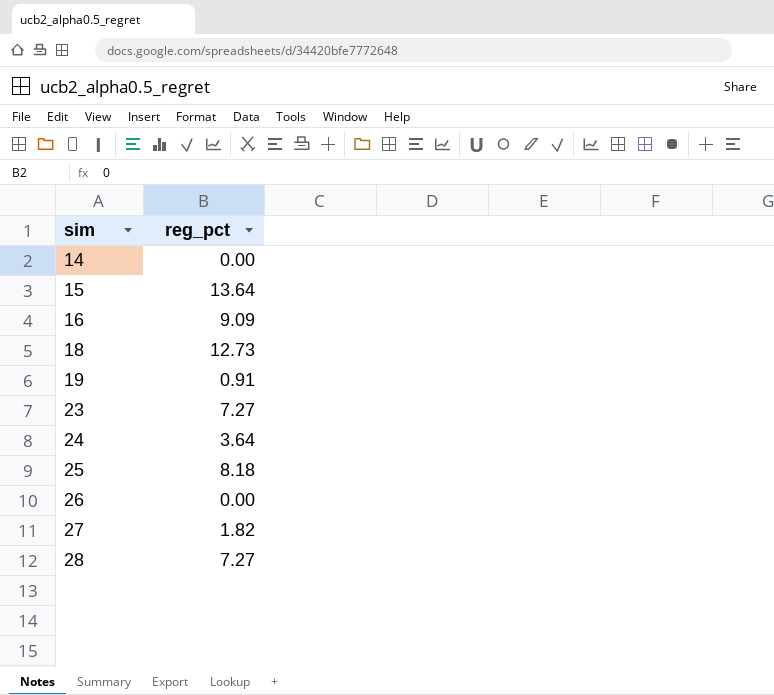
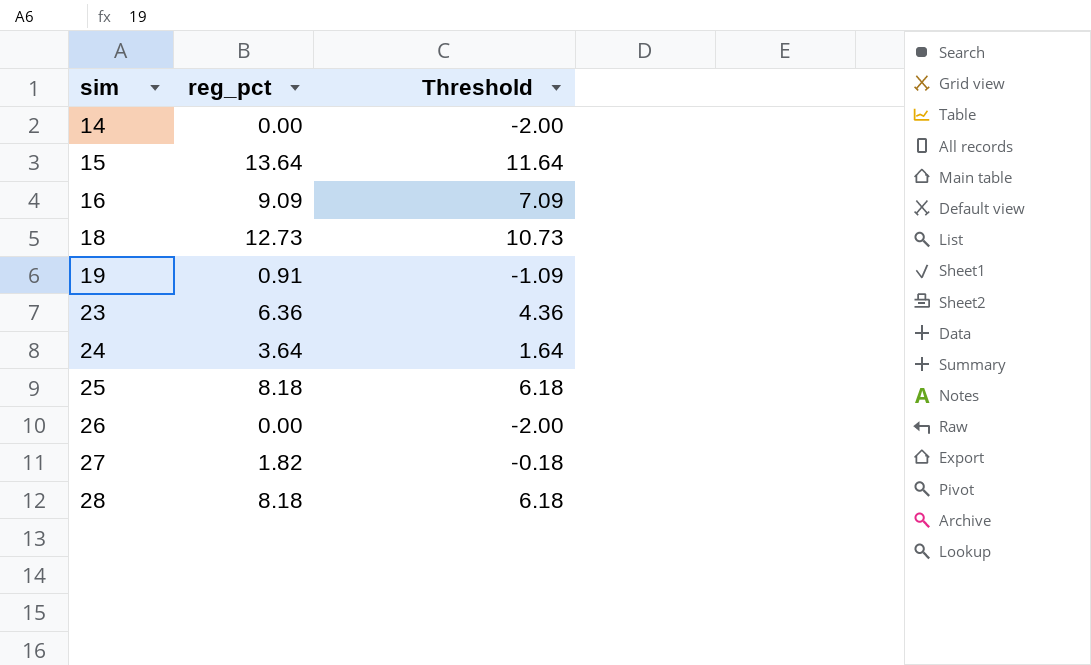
column Threshold | formula: none -> [reg_pct] - 2
23 | reg_pct: 7.27 -> 6.36
28 | reg_pct: 7.27 -> 8.18

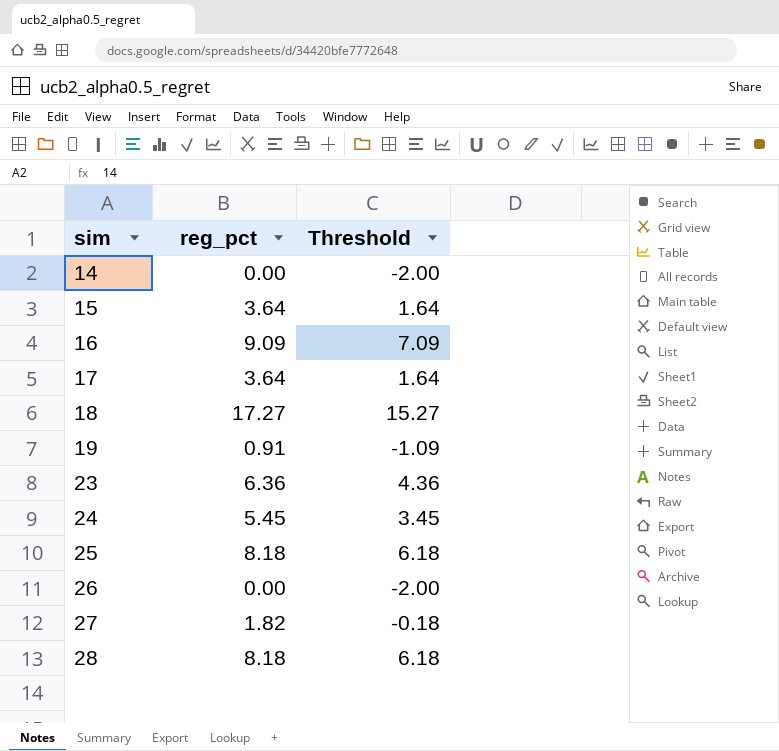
15 | reg_pct: 13.64 -> 3.64
15 | Threshold: 11.64 -> 1.64
row 17: none -> 3.64 | 1.64
18 | reg_pct: 12.73 -> 17.27
18 | Threshold: 10.73 -> 15.27
24 | reg_pct: 3.64 -> 5.45
24 | Threshold: 1.64 -> 3.45

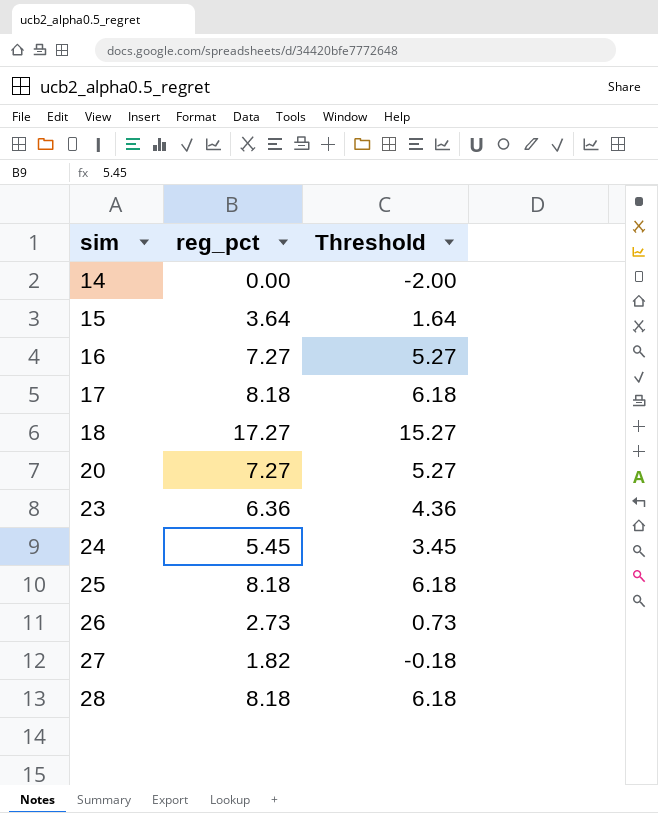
row 19: 0.91 | -1.09 -> none
16 | reg_pct: 9.09 -> 7.27
16 | Threshold: 7.09 -> 5.27
17 | reg_pct: 3.64 -> 8.18
17 | Threshold: 1.64 -> 6.18
row 20: none -> 7.27 | 5.27
26 | reg_pct: 0.00 -> 2.73
26 | Threshold: -2.00 -> 0.73

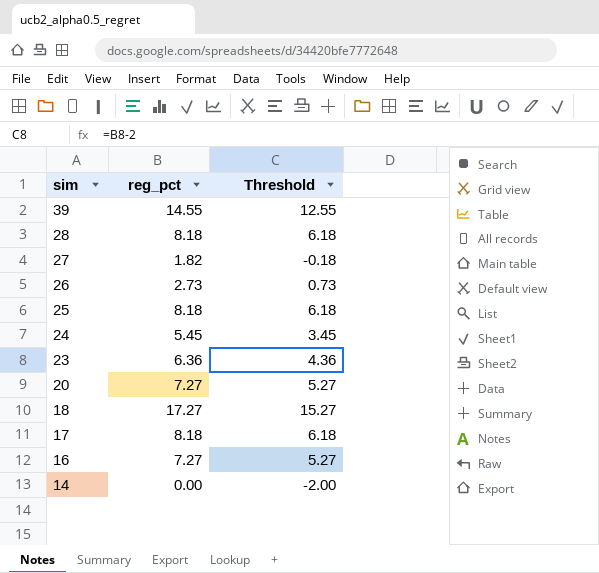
row order: sim ascending -> sim descending
row 15: 3.64 | 1.64 -> none
row 39: none -> 14.55 | 12.55

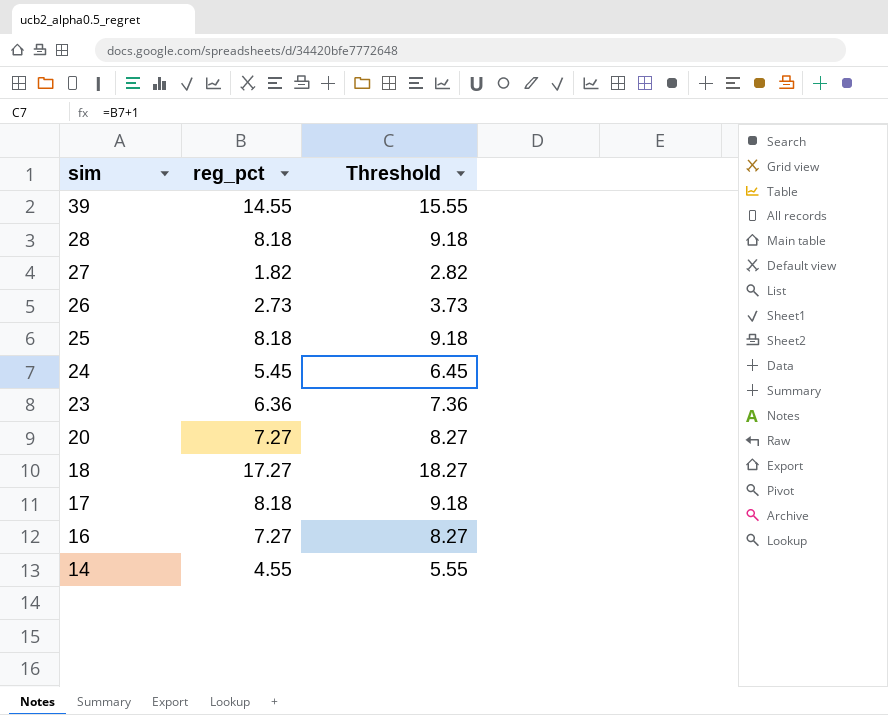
column Threshold | formula: [reg_pct] - 2 -> [reg_pct] + 1
14 | reg_pct: 0.00 -> 4.55

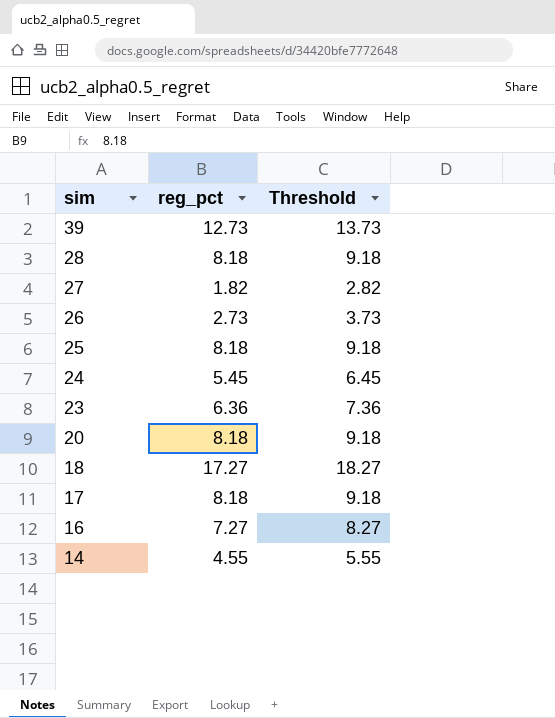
39 | reg_pct: 14.55 -> 12.73
39 | Threshold: 15.55 -> 13.73
20 | reg_pct: 7.27 -> 8.18
20 | Threshold: 8.27 -> 9.18

